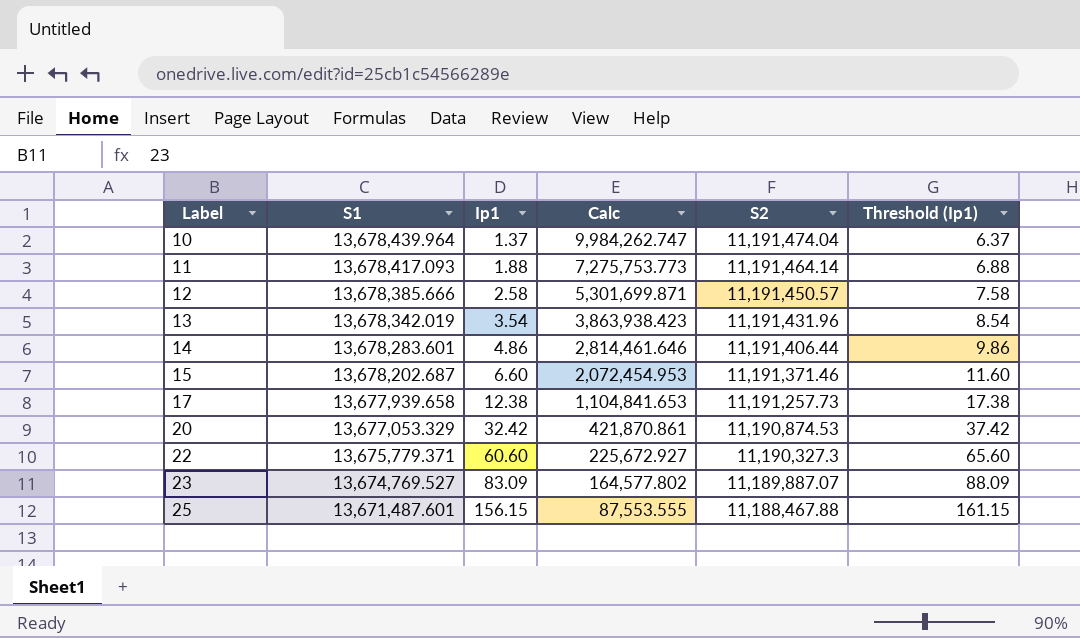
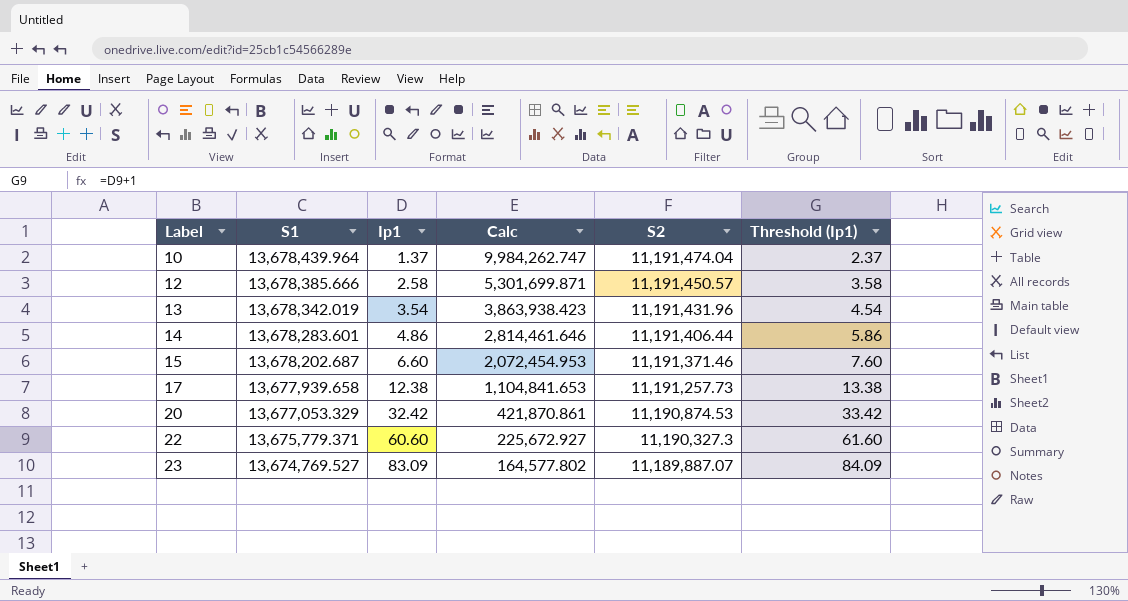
column Threshold (Ip1) | formula: [Ip1] + 5 -> [Ip1] + 1
row 11: 13,678,417.093 | 1.88 | 7,275,753.773 | 11,191,464.14 | 6.88 -> none
row 25: 13,671,487.601 | 156.15 | 87,553.555 | 11,188,467.88 | 161.15 -> none

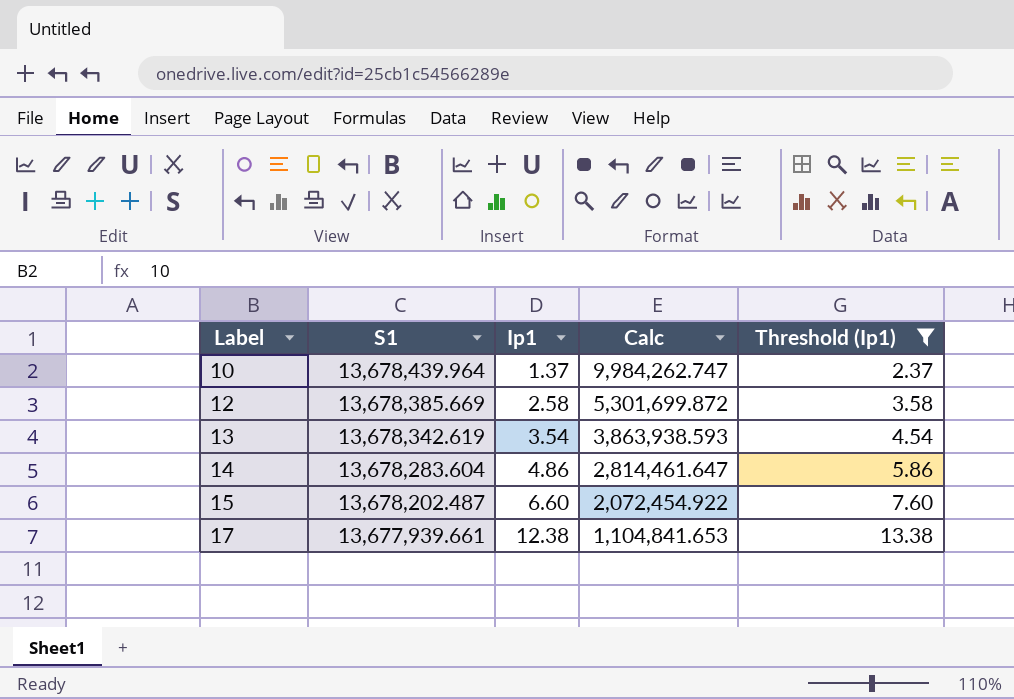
filter: none -> Threshold (Ip1) <= 13.38
column S2 | position: 5 -> none
12 | S1: 13,678,385.666 -> 13,678,385.669
12 | Calc: 5,301,699.871 -> 5,301,699.872
13 | S1: 13,678,342.019 -> 13,678,342.619
13 | Calc: 3,863,938.423 -> 3,863,938.593
14 | S1: 13,678,283.601 -> 13,678,283.604
14 | Calc: 2,814,461.646 -> 2,814,461.647
15 | S1: 13,678,202.687 -> 13,678,202.487
15 | Calc: 2,072,454.953 -> 2,072,454.922
17 | S1: 13,677,939.658 -> 13,677,939.661

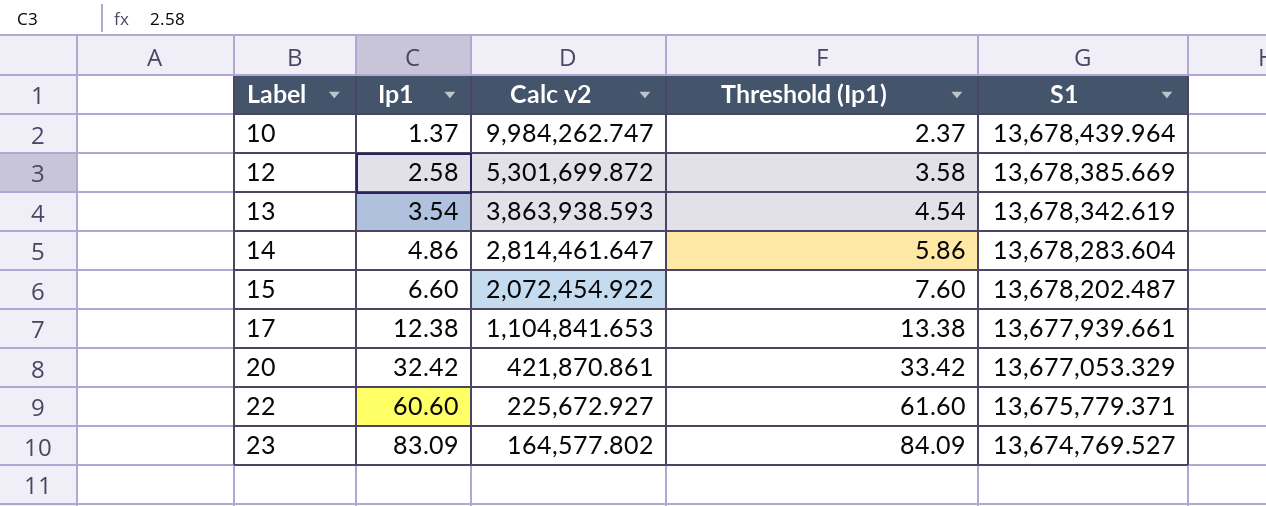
filter: Threshold (Ip1) <= 13.38 -> none
column name: Calc -> Calc v2
column S1 | position: 2 -> 5

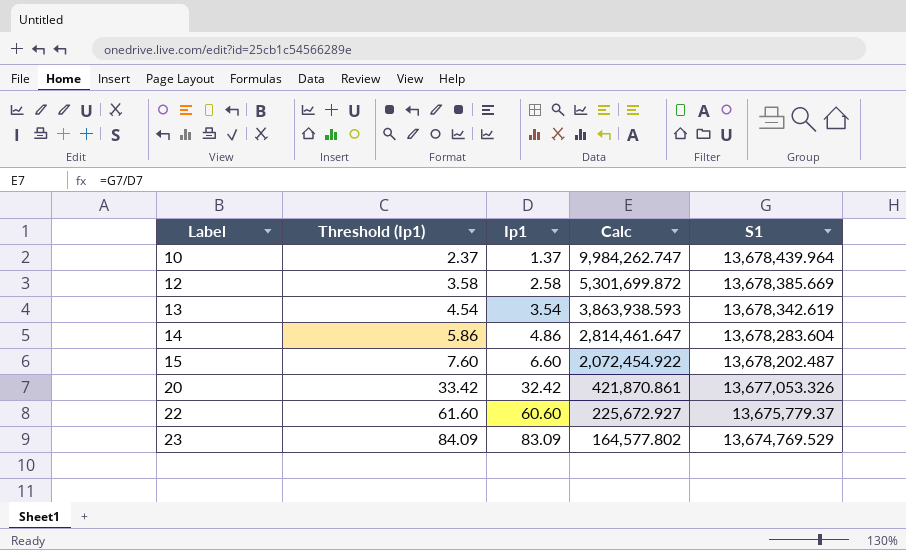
column Threshold (Ip1) | position: 4 -> 2
column name: Calc v2 -> Calc
row 17: 12.38 | 1,104,841.653 | 13.38 | 13,677,939.661 -> none
20 | S1: 13,677,053.329 -> 13,677,053.326
22 | S1: 13,675,779.371 -> 13,675,779.37
23 | S1: 13,674,769.527 -> 13,674,769.529

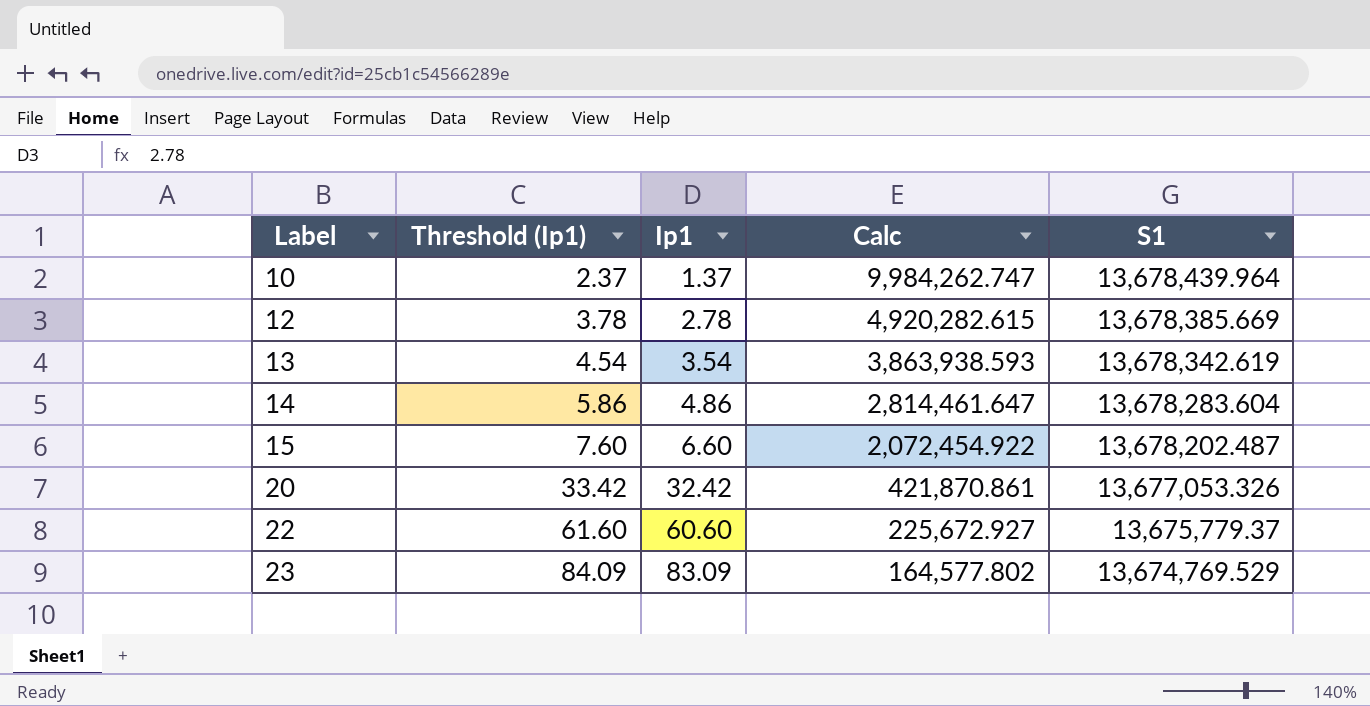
12 | Threshold (Ip1): 3.58 -> 3.78
12 | Ip1: 2.58 -> 2.78
12 | Calc: 5,301,699.872 -> 4,920,282.615

